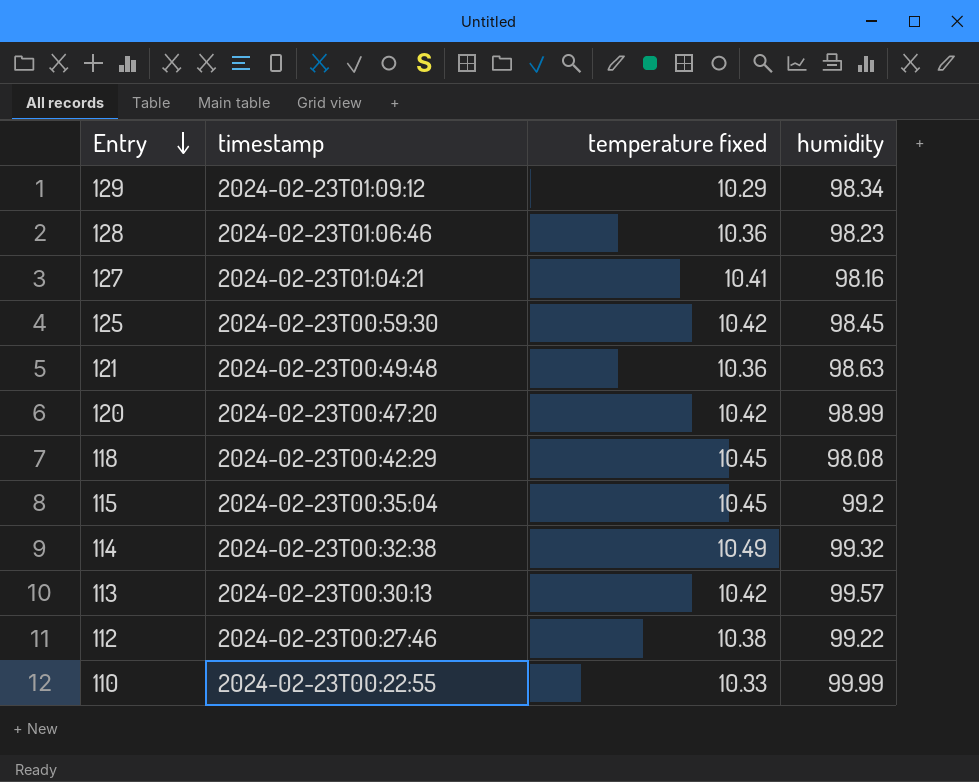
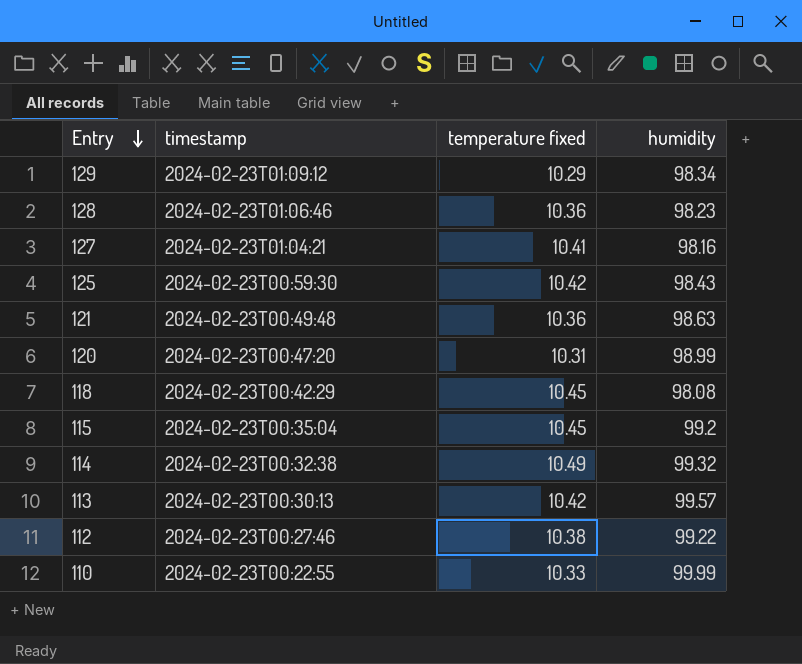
125 | humidity: 98.45 -> 98.43
120 | temperature fixed: 10.42 -> 10.31

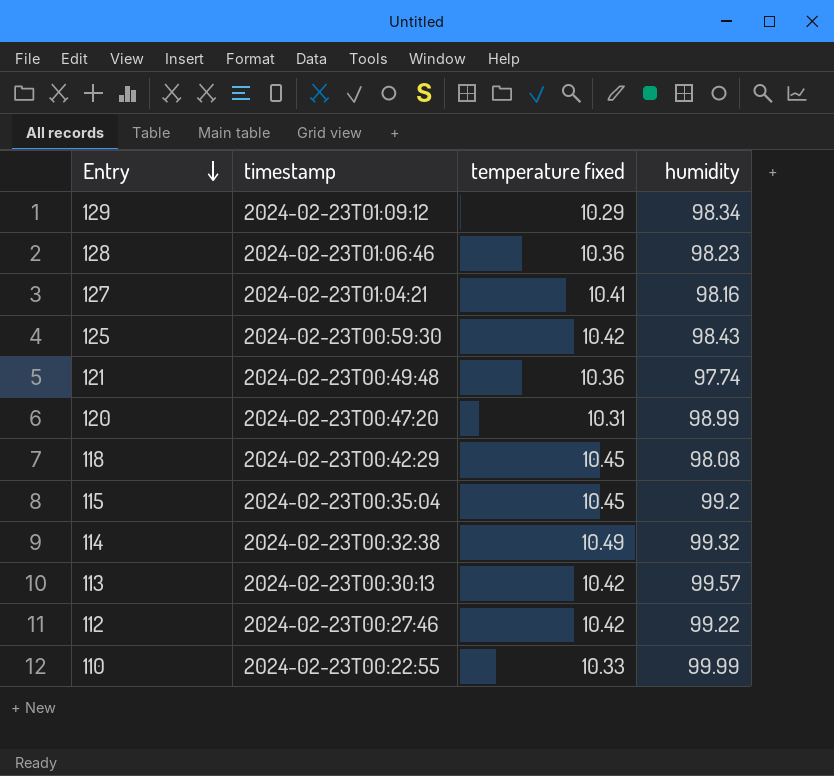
121 | humidity: 98.63 -> 97.74
112 | temperature fixed: 10.38 -> 10.42

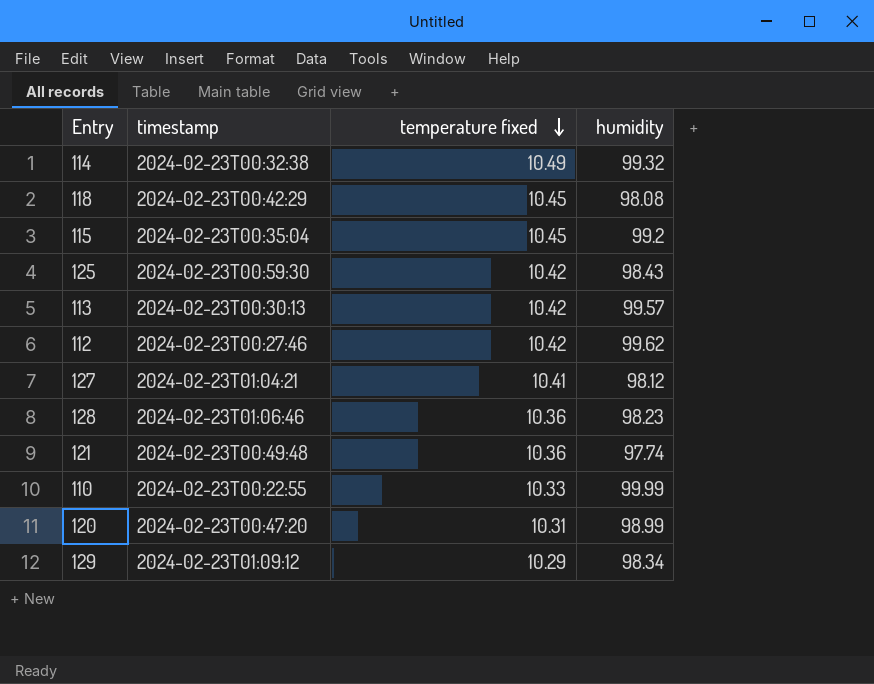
row order: Entry descending -> temperature fixed descending
112 | humidity: 99.22 -> 99.62
127 | humidity: 98.16 -> 98.12

